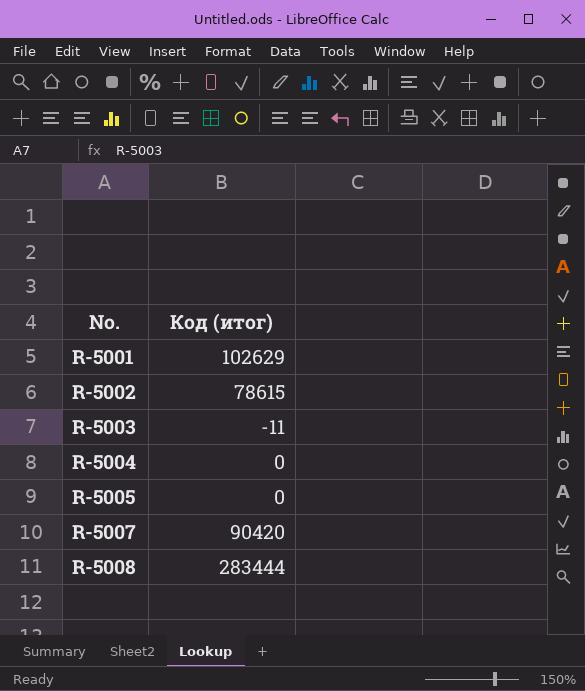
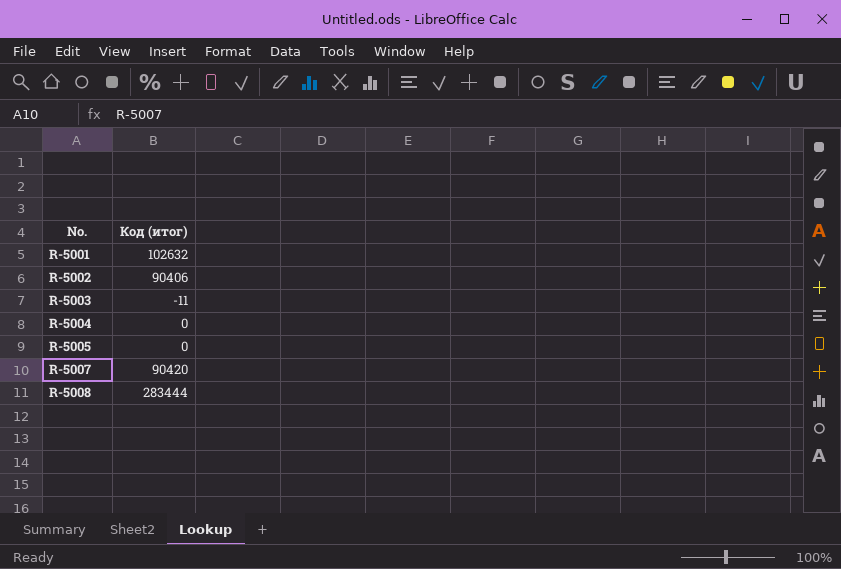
R-5001 | Код (итог): 102629 -> 102632
R-5002 | Код (итог): 78615 -> 90406

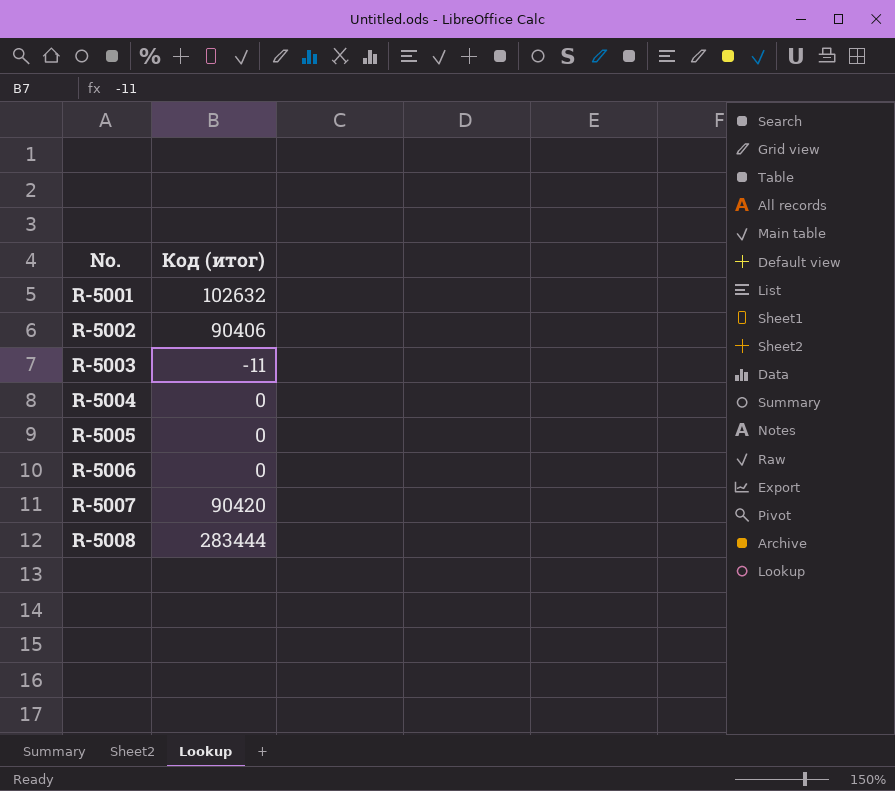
row R-5006: none -> 0

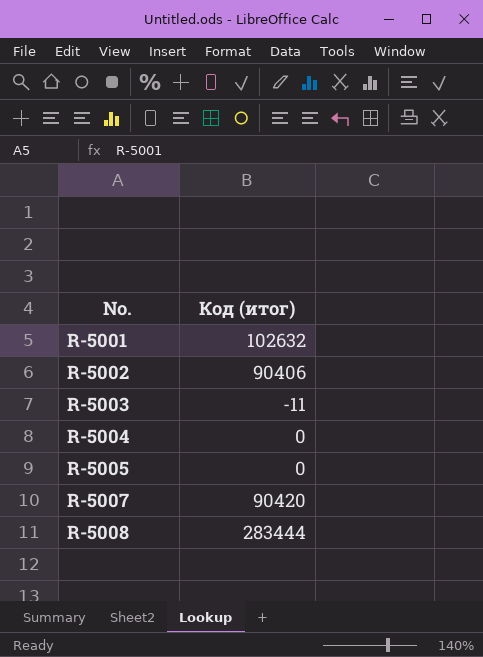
row R-5006: 0 -> none

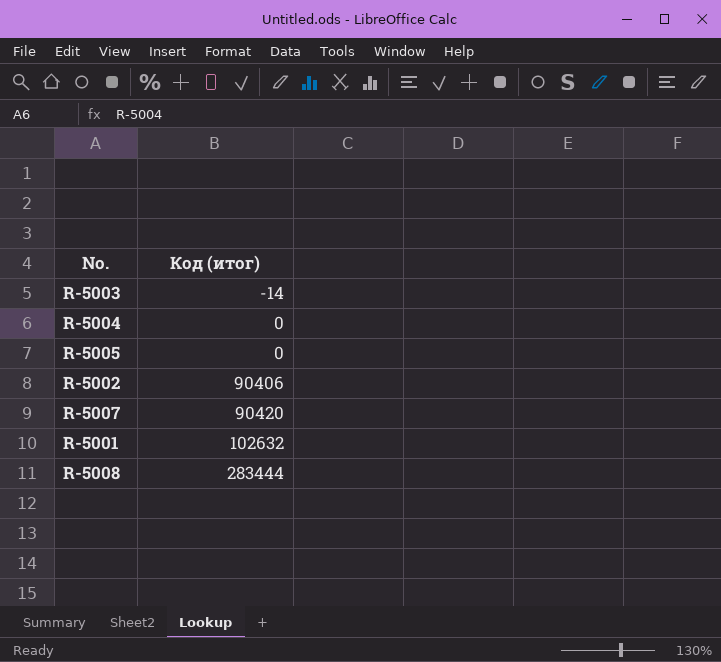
row order: No. ascending -> Код (итог) ascending
R-5003 | Код (итог): -11 -> -14

